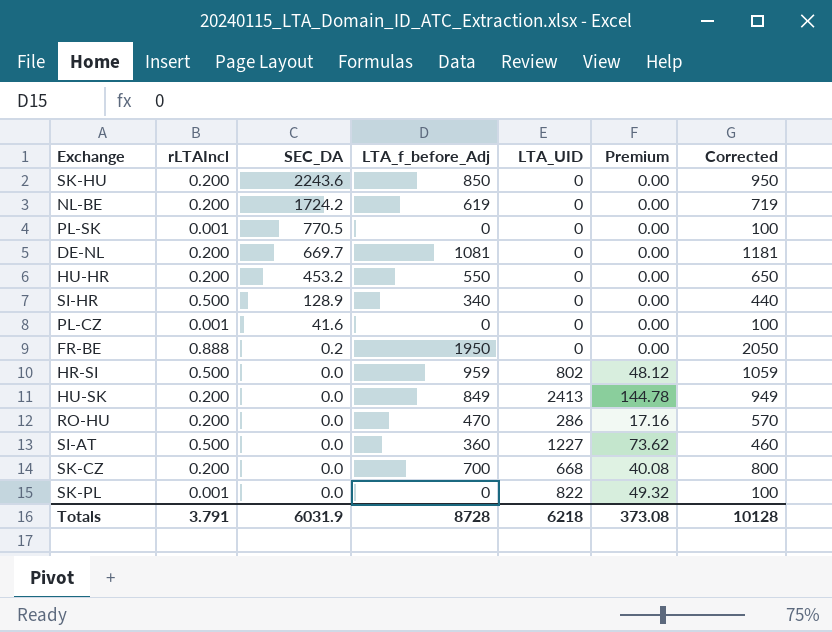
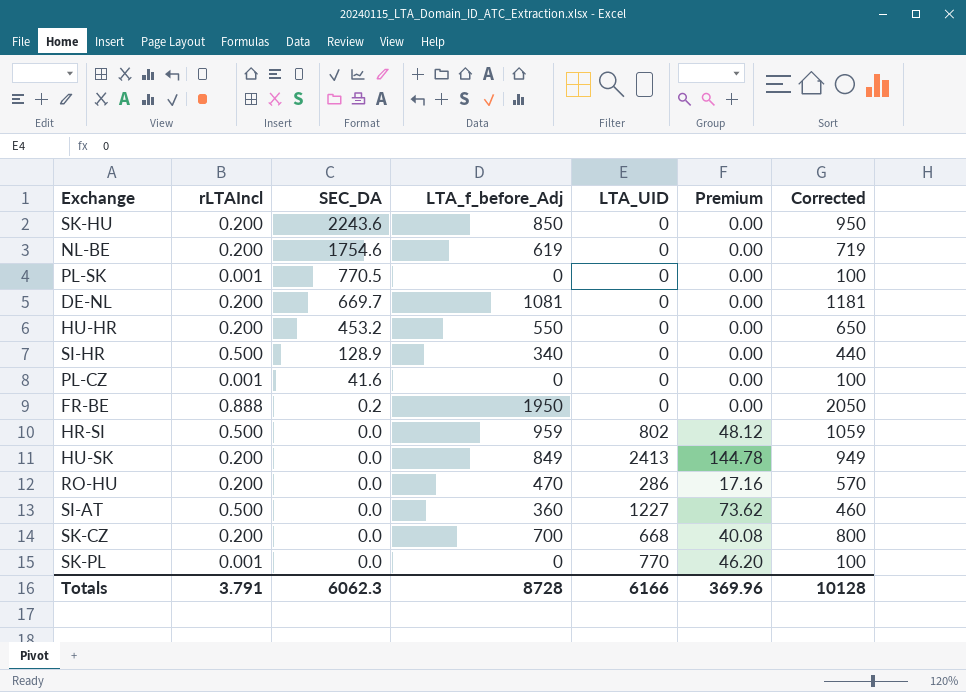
NL-BE | SEC_DA: 1724.2 -> 1754.6
SK-PL | LTA_UID: 822 -> 770
SK-PL | Premium: 49.32 -> 46.20
Totals | SEC_DA: 6031.9 -> 6062.3
Totals | LTA_UID: 6218 -> 6166
Totals | Premium: 373.08 -> 369.96

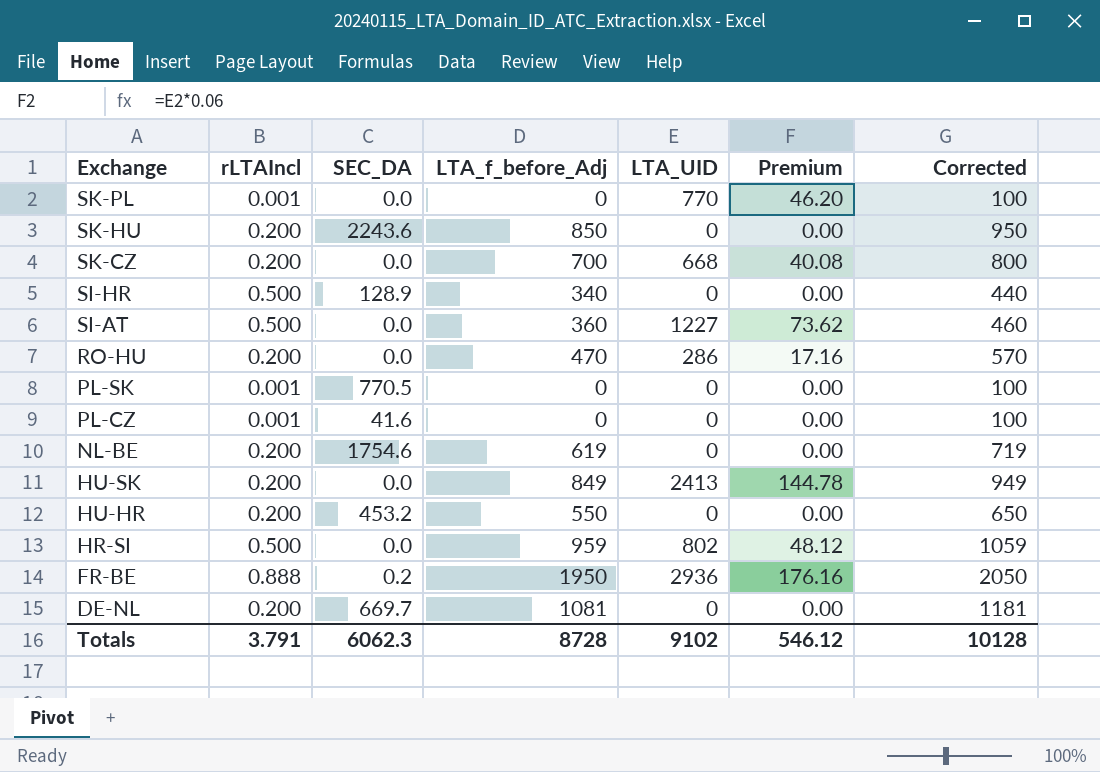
row order: SEC_DA descending -> Exchange descending
FR-BE | LTA_UID: 0 -> 2936
FR-BE | Premium: 0.00 -> 176.16
Totals | LTA_UID: 6166 -> 9102
Totals | Premium: 369.96 -> 546.12

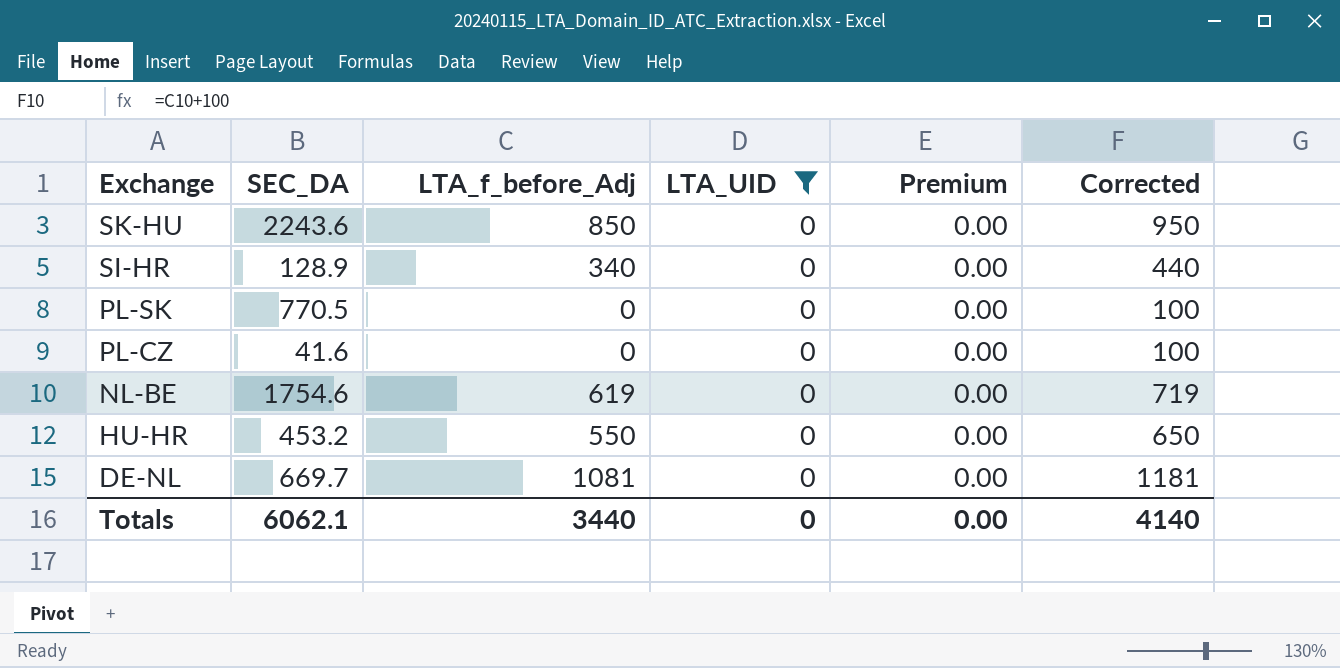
filter: none -> LTA_UID = 0
column rLTAIncl | position: 2 -> none
Totals | SEC_DA: 6062.3 -> 6062.1
Totals | LTA_f_before_Adj: 8728 -> 3440
Totals | LTA_UID: 9102 -> 0
Totals | Premium: 546.12 -> 0.00
Totals | Corrected: 10128 -> 4140

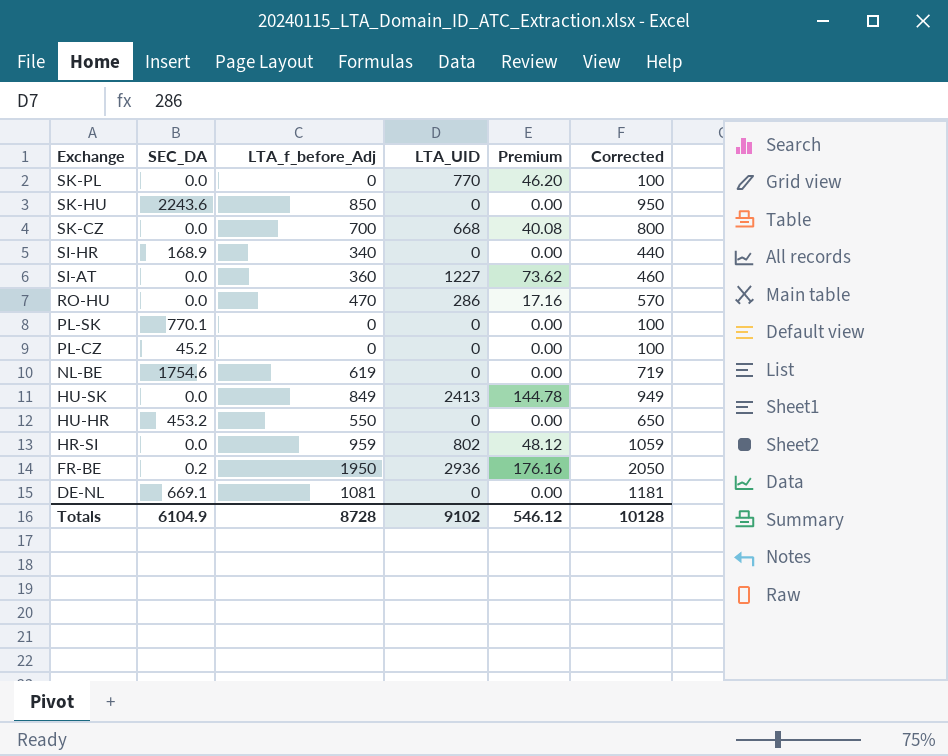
filter: LTA_UID = 0 -> none
SI-HR | SEC_DA: 128.9 -> 168.9
PL-SK | SEC_DA: 770.5 -> 770.1
PL-CZ | SEC_DA: 41.6 -> 45.2
DE-NL | SEC_DA: 669.7 -> 669.1
Totals | SEC_DA: 6062.1 -> 6104.9
Totals | LTA_f_before_Adj: 3440 -> 8728
Totals | LTA_UID: 0 -> 9102
Totals | Premium: 0.00 -> 546.12
Totals | Corrected: 4140 -> 10128

